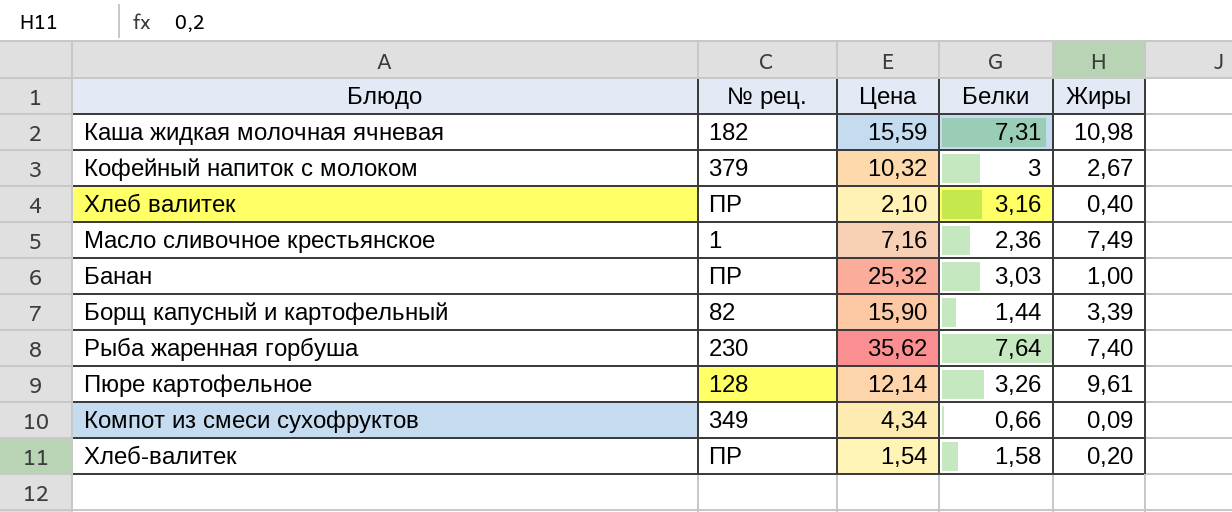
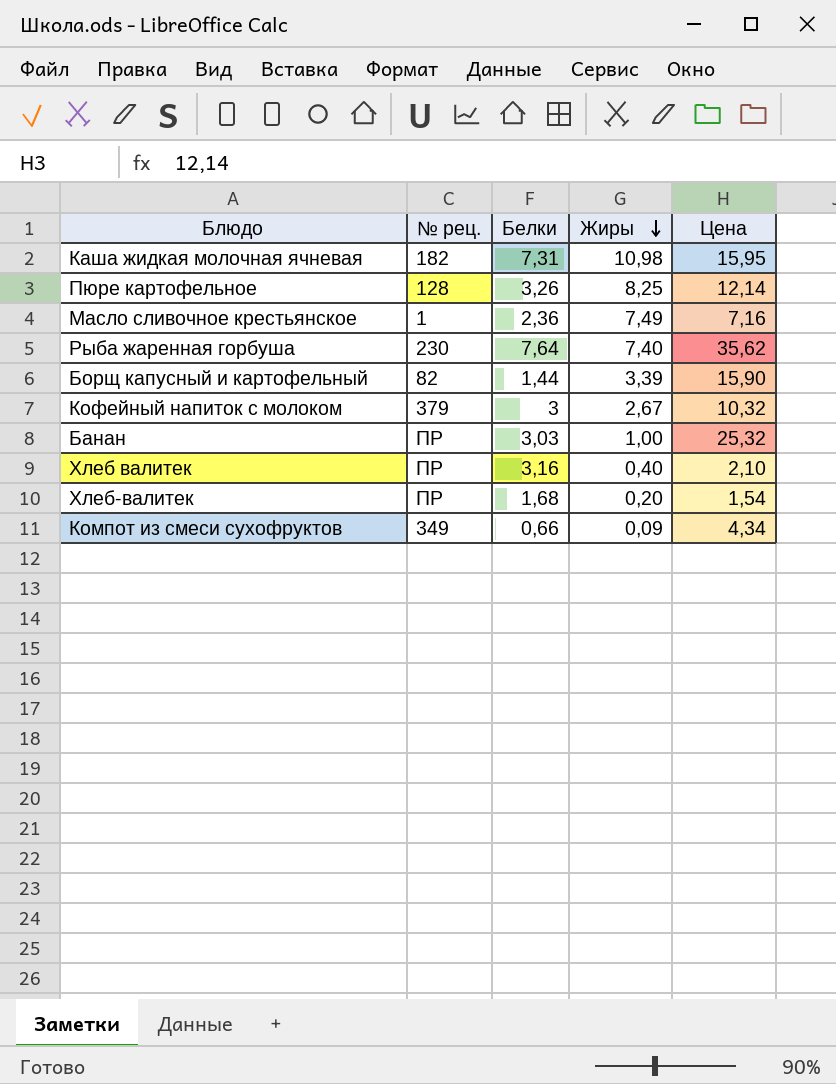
row order: none -> Жиры descending
column Цена | position: 3 -> 5
Каша жидкая молочная ячневая | Цена: 15,59 -> 15,95
Пюре картофельное | Жиры: 9,61 -> 8,25
Хлеб-валитек | Белки: 1,58 -> 1,68

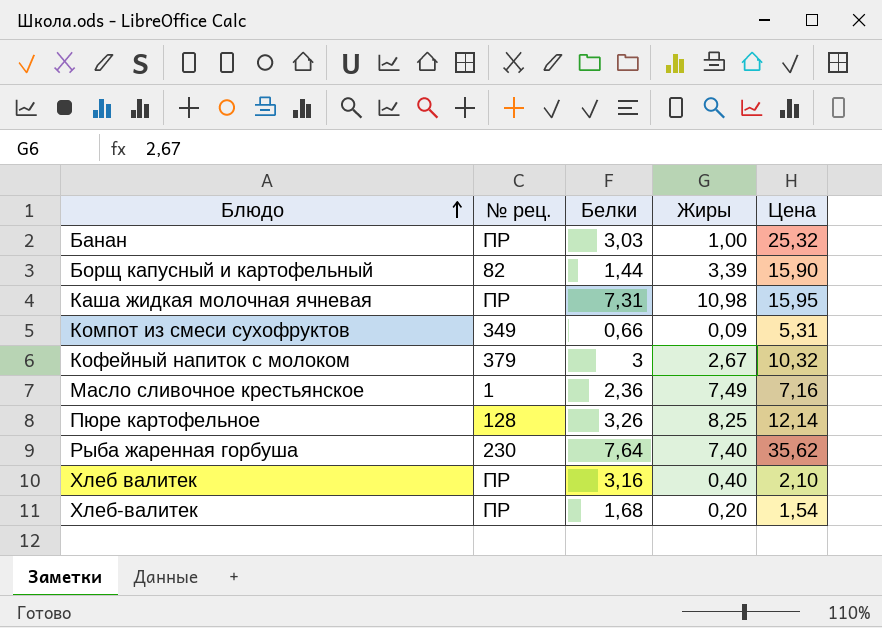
row order: Жиры descending -> Блюдо ascending
Каша жидкая молочная ячневая | № рец.: 182 -> ПР
Компот из смеси сухофруктов | Цена: 4,34 -> 5,31

